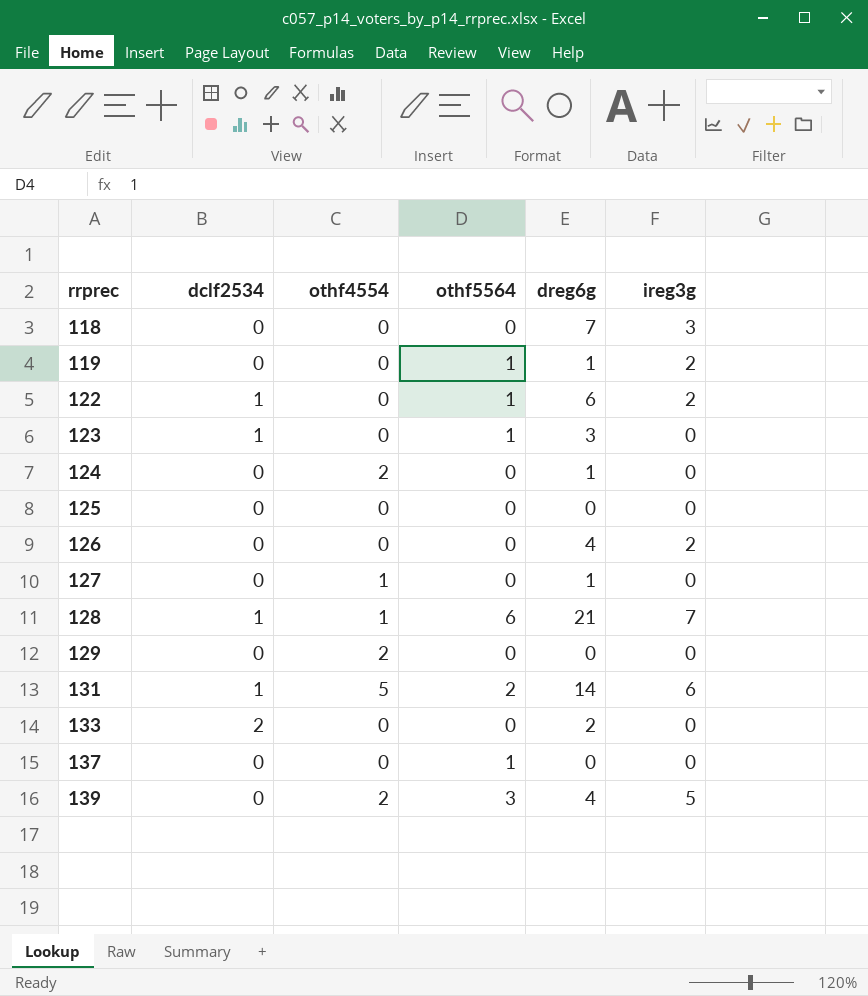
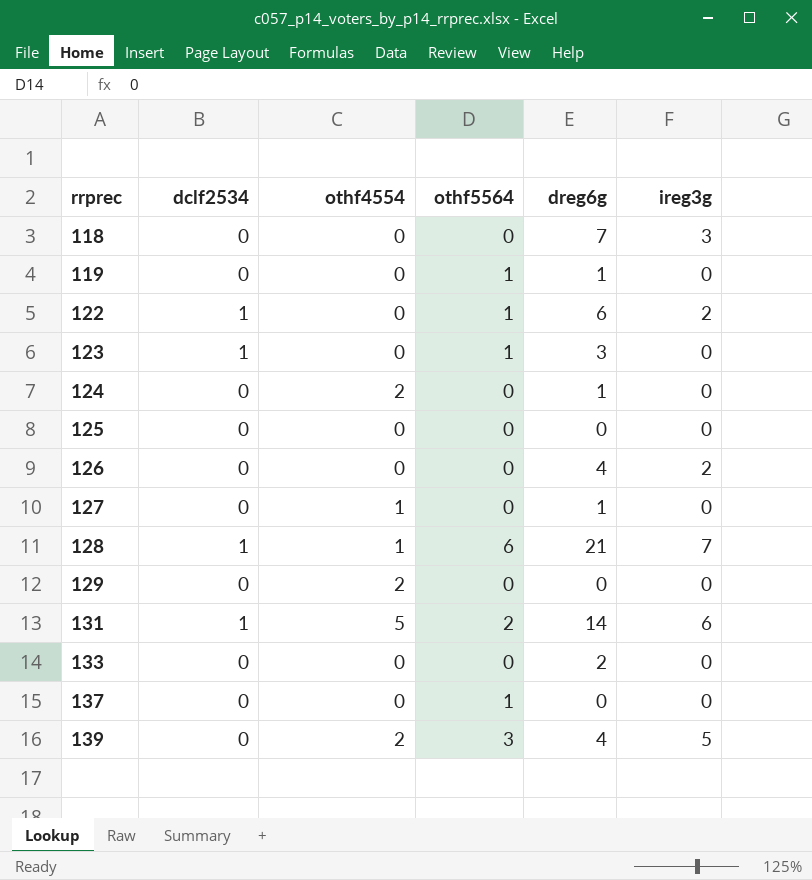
119 | ireg3g: 2 -> 0
133 | dclf2534: 2 -> 0

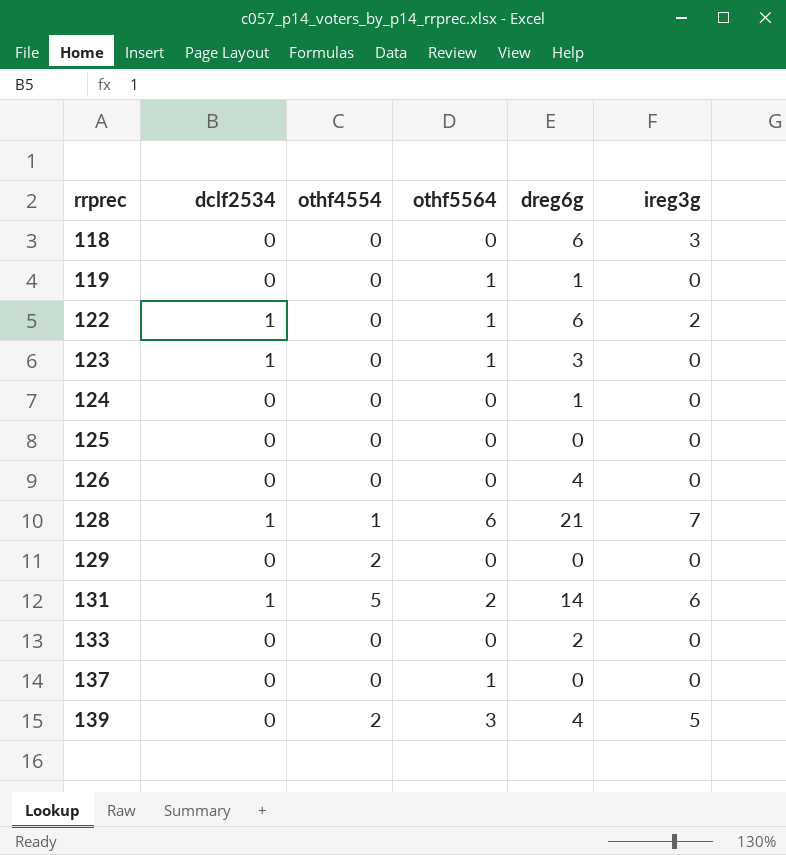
row 127: 0 | 1 | 0 | 1 | 0 -> none
118 | dreg6g: 7 -> 6
124 | othf4554: 2 -> 0
126 | ireg3g: 2 -> 0

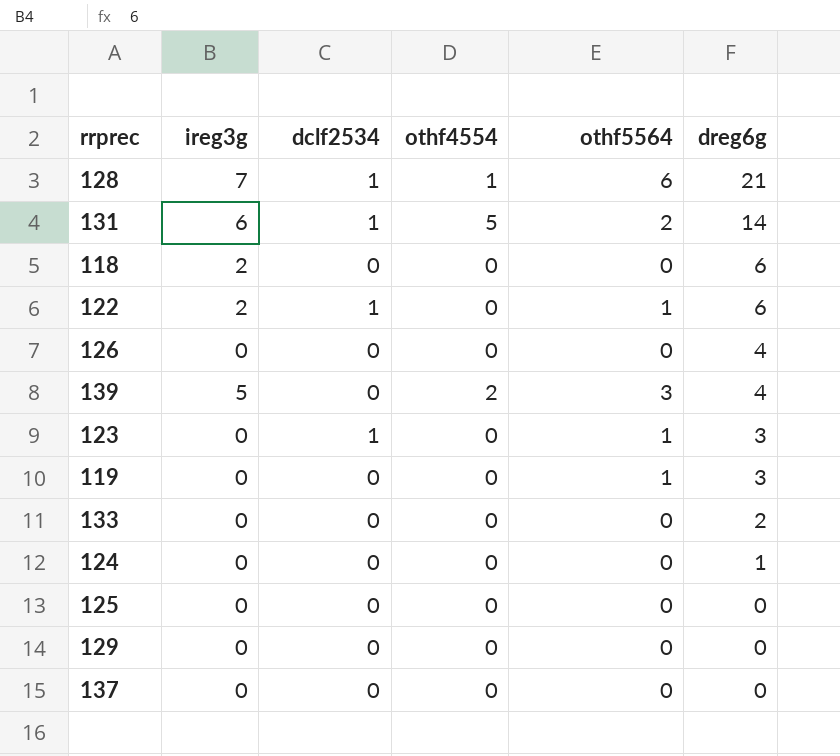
row order: rrprec ascending -> dreg6g descending
column ireg3g | position: 6 -> 2
118 | ireg3g: 3 -> 2
119 | dreg6g: 1 -> 3
129 | othf4554: 2 -> 0
137 | othf5564: 1 -> 0

